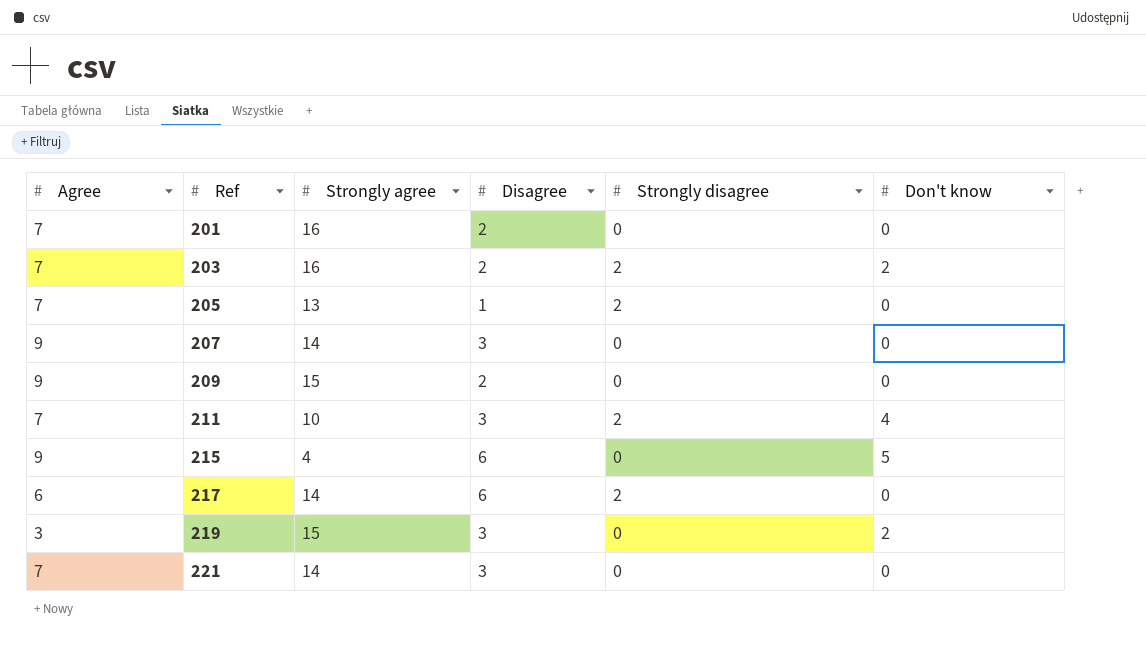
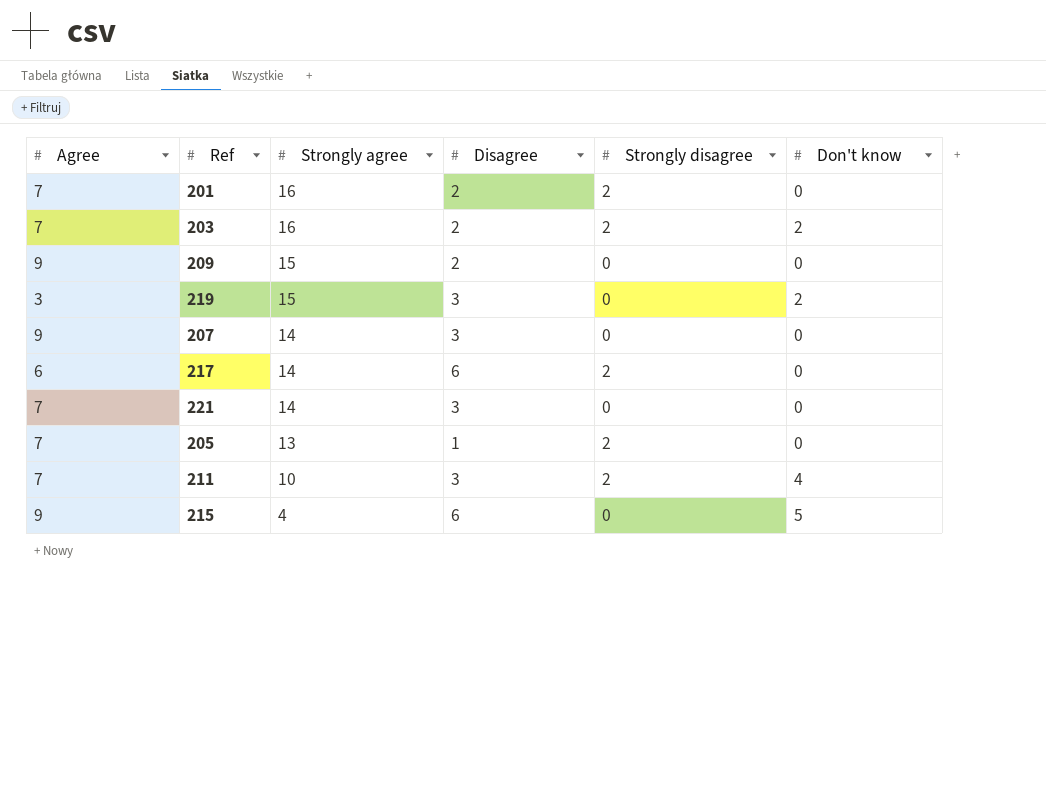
row order: Ref ascending -> Strongly agree descending
201 | Strongly disagree: 0 -> 2

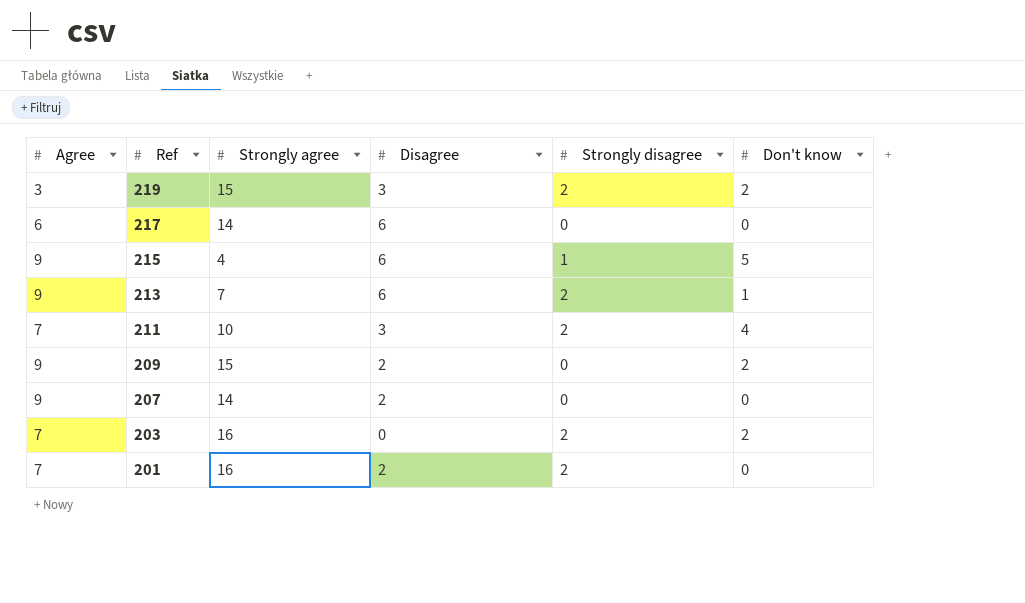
row order: Strongly agree descending -> Ref descending
row 221: 7 | 14 | 3 | 0 | 0 -> none
row 205: 7 | 13 | 1 | 2 | 0 -> none
219 | Strongly disagree: 0 -> 2
217 | Strongly disagree: 2 -> 0
215 | Strongly disagree: 0 -> 1
row 213: none -> 9 | 7 | 6 | 2 | 1
209 | Don't know: 0 -> 2
207 | Disagree: 3 -> 2
203 | Disagree: 2 -> 0

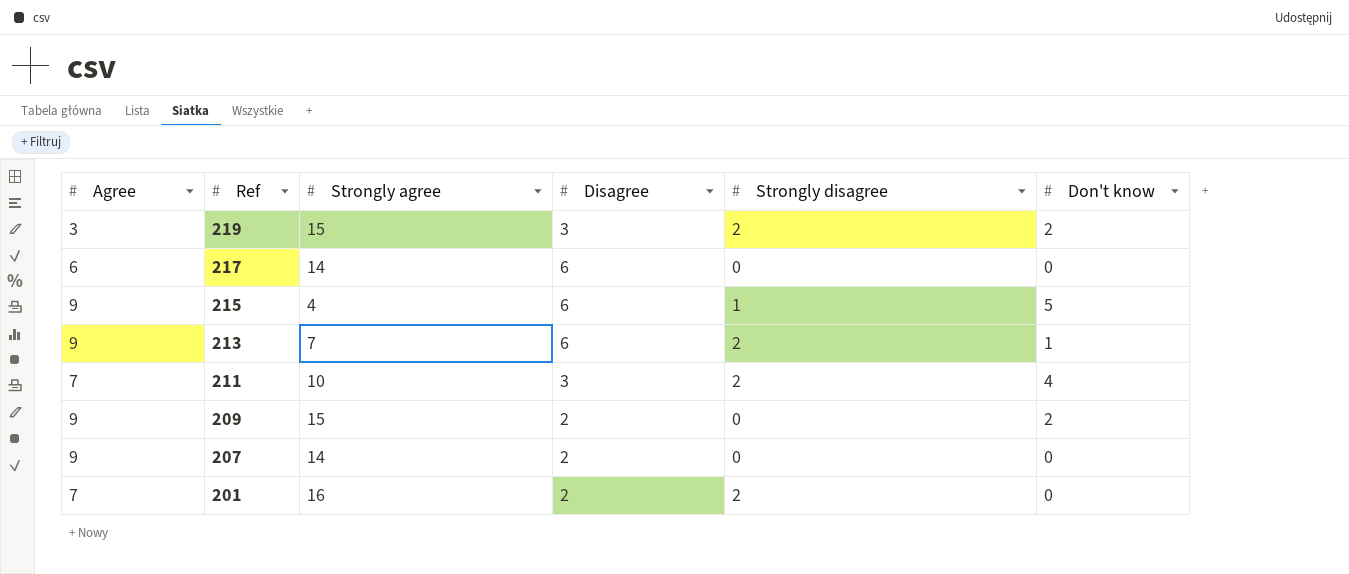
row 203: 7 | 16 | 0 | 2 | 2 -> none

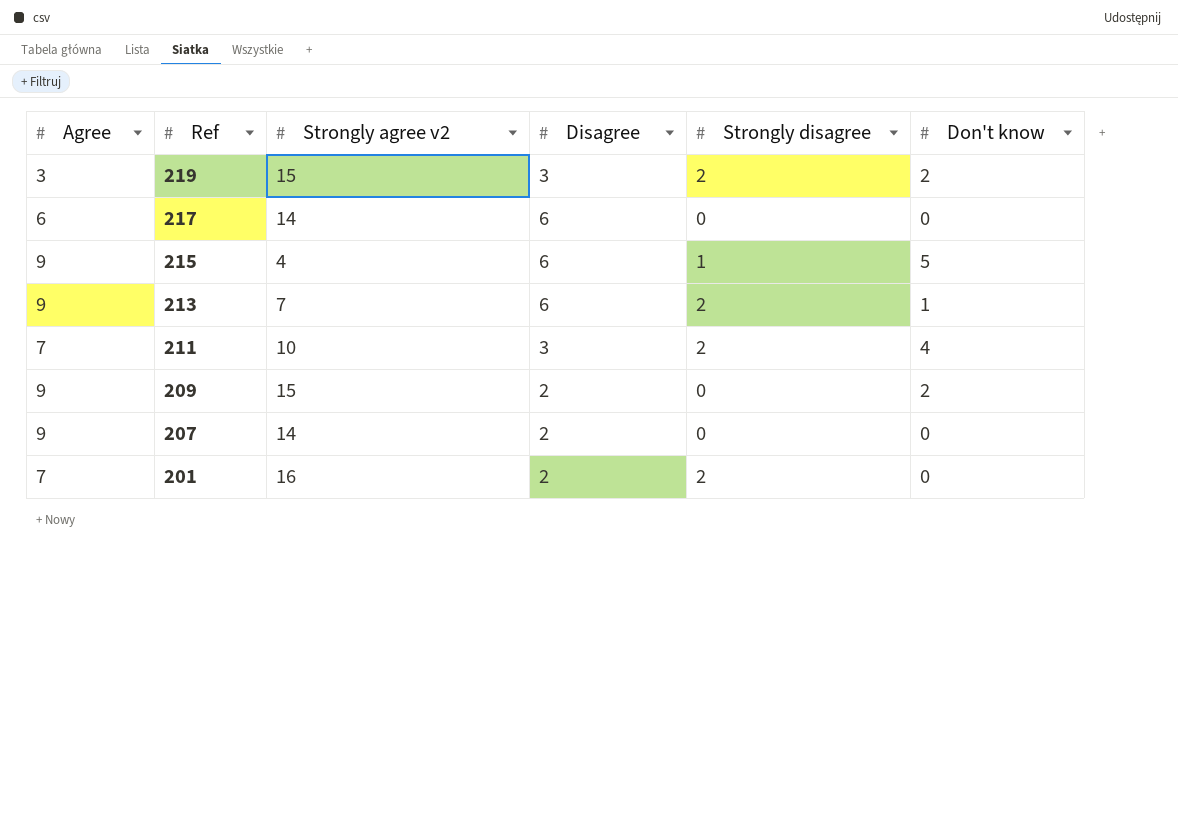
column name: Strongly agree -> Strongly agree v2

